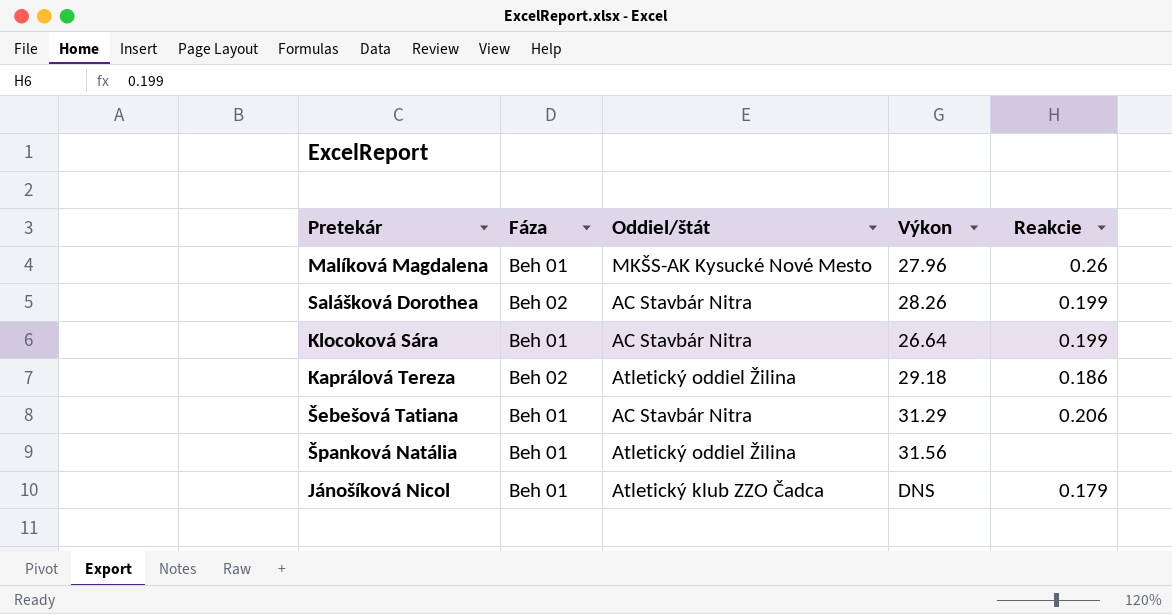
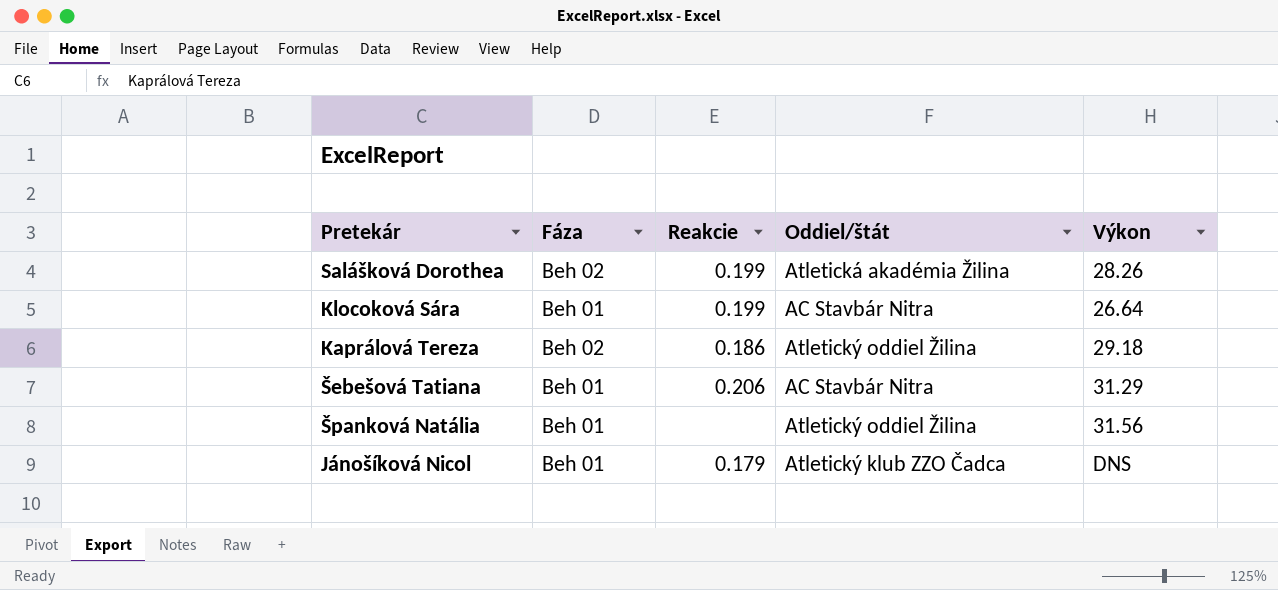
column Reakcie | position: 5 -> 3
row Malíková Magdalena: Beh 01 | MKŠS-AK Kysucké Nové Mesto | 27.96 | 0.26 -> none
Salášková Dorothea | Oddiel/štát: AC Stavbár Nitra -> Atletická akadémia Žilina

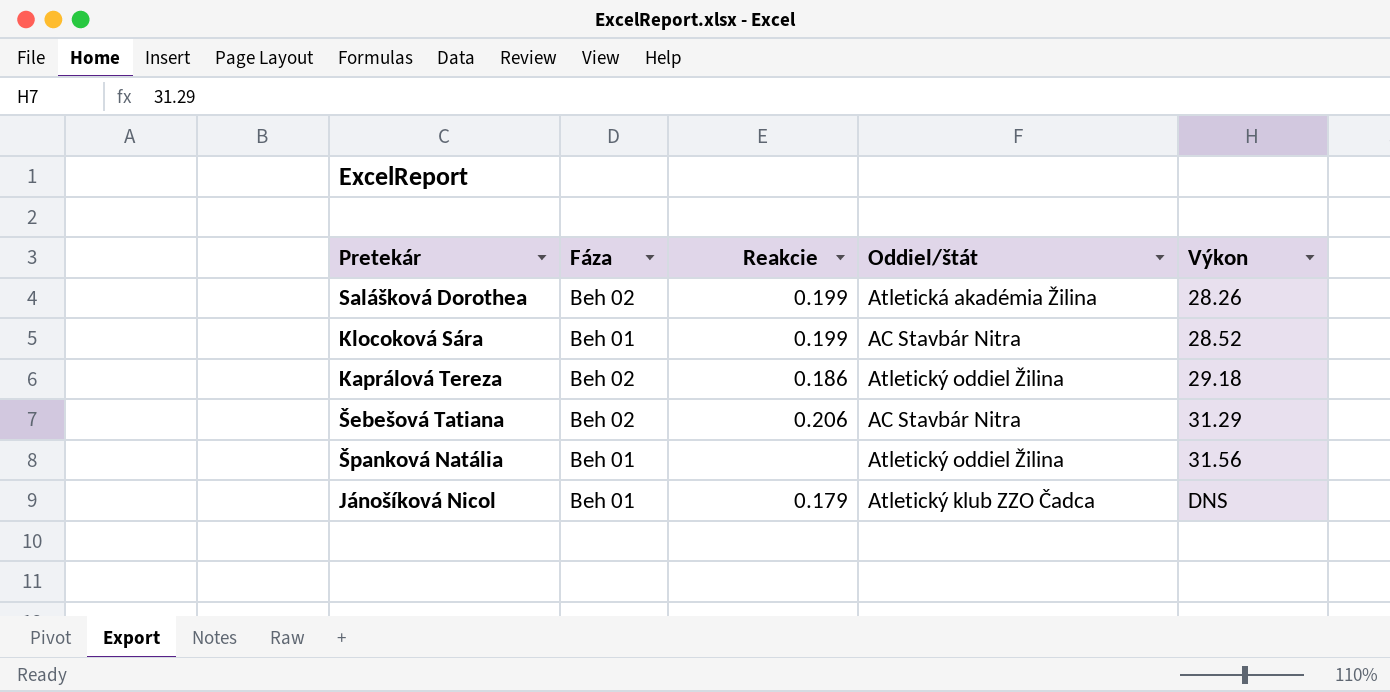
Klocoková Sára | Výkon: 26.64 -> 28.52
Šebešová Tatiana | Fáza: Beh 01 -> Beh 02

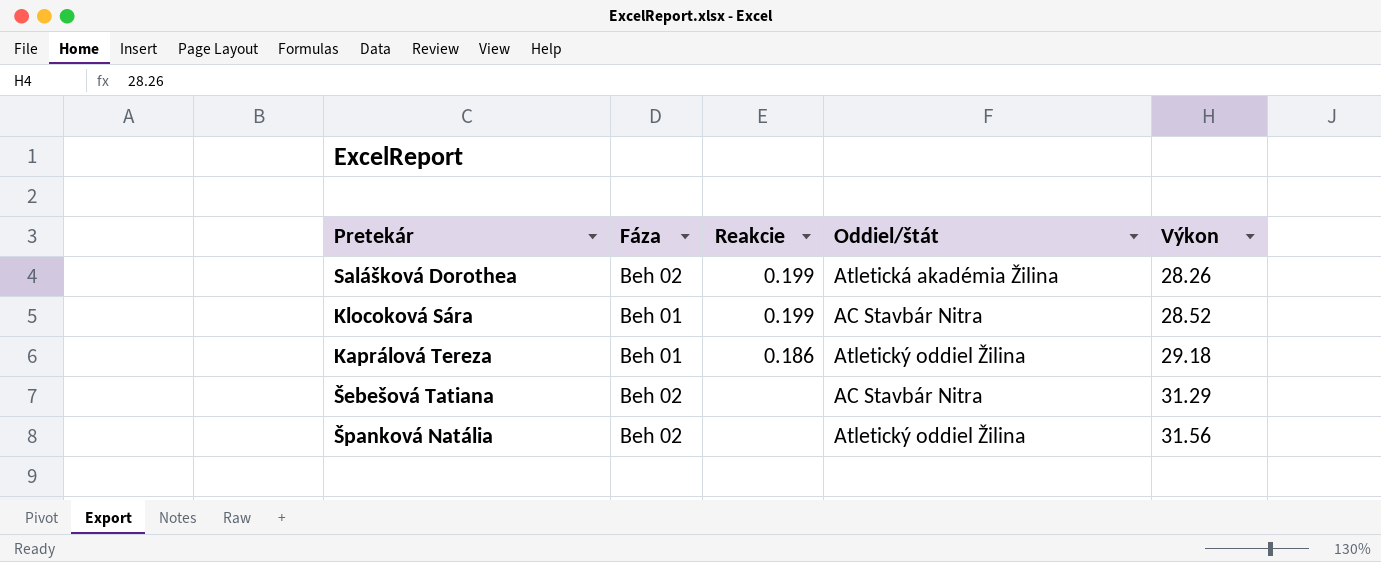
row Jánošíková Nicol: Beh 01 | 0.179 | Atletický klub ZZO Čadca | DNS -> none
Kaprálová Tereza | Fáza: Beh 02 -> Beh 01
Šebešová Tatiana | Reakcie: 0.206 -> none
Španková Natália | Fáza: Beh 01 -> Beh 02

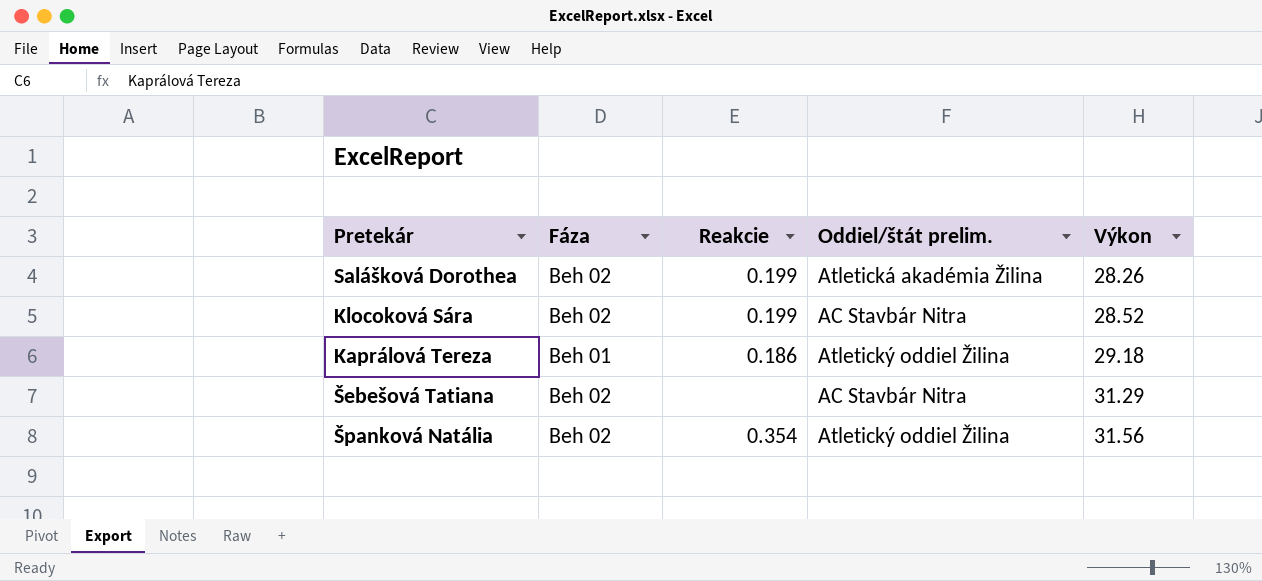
column name: Oddiel/štát -> Oddiel/štát prelim.
Klocoková Sára | Fáza: Beh 01 -> Beh 02
Španková Natália | Reakcie: none -> 0.354

